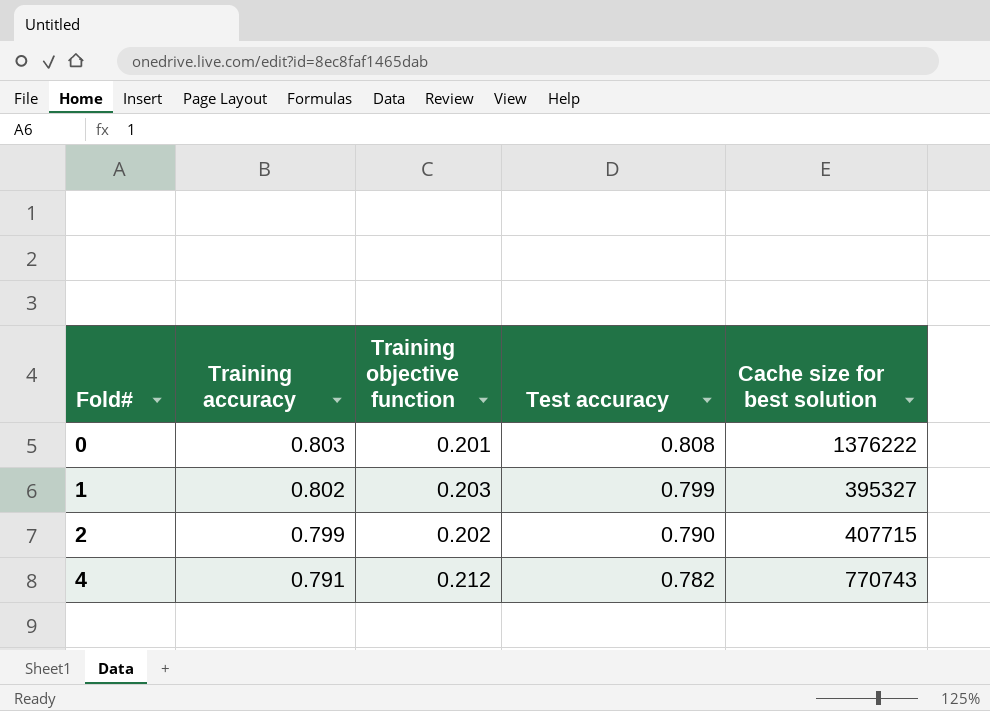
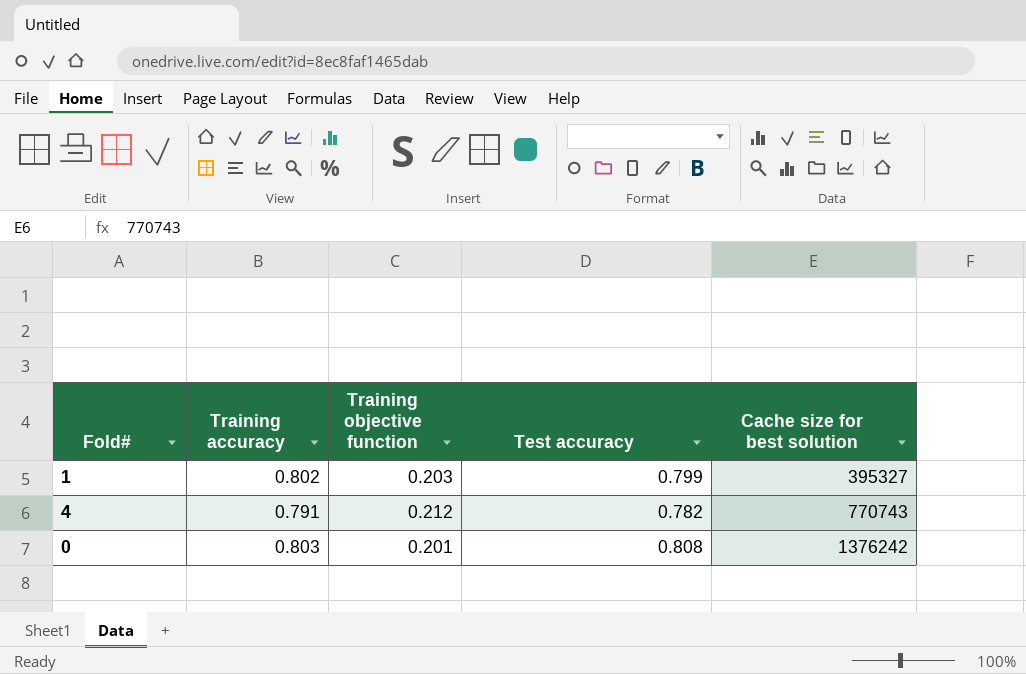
row order: Fold# ascending -> Cache size for best solution ascending
row 2: 0.799 | 0.202 | 0.790 | 407715 -> none
0 | Cache size for best solution: 1376222 -> 1376242

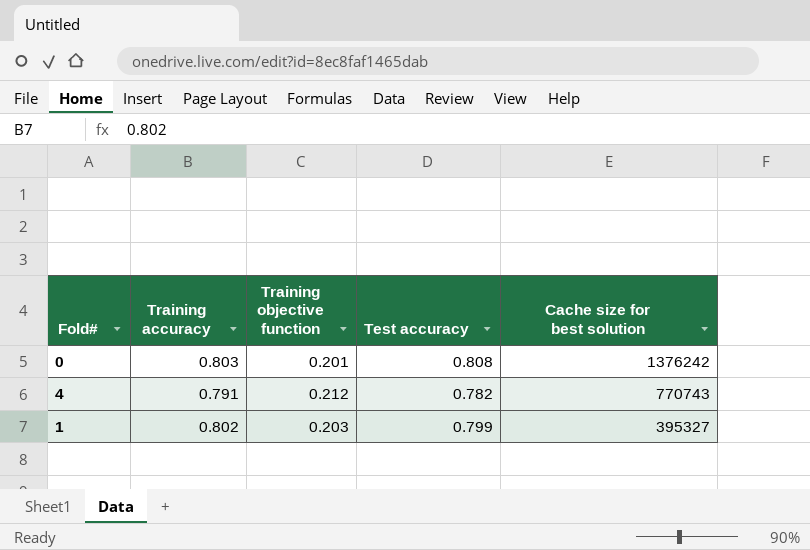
row order: Cache size for best solution ascending -> Cache size for best solution descending

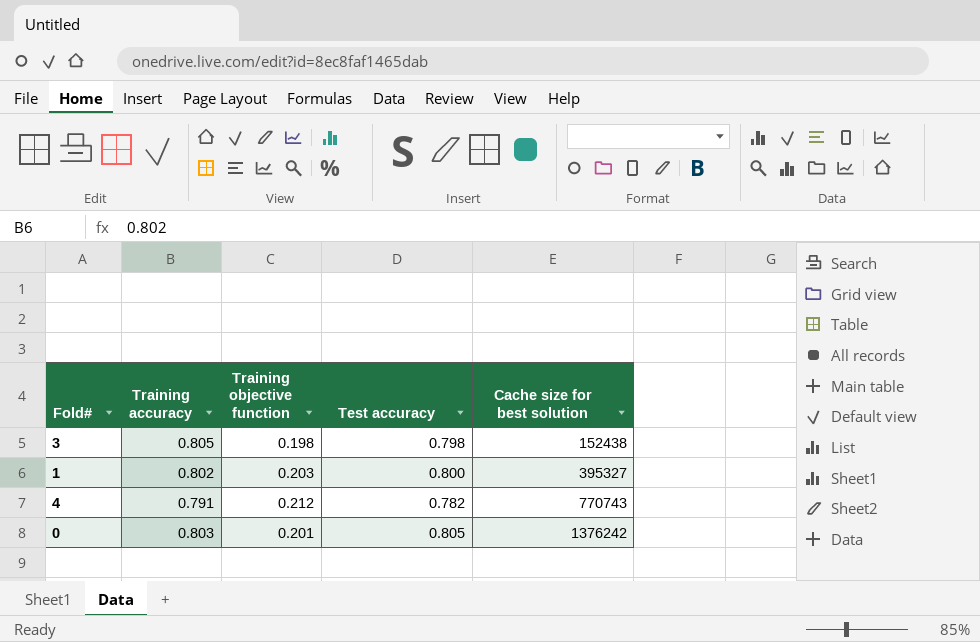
row order: Cache size for best solution descending -> Cache size for best solution ascending
row 3: none -> 0.805 | 0.198 | 0.798 | 152438
1 | Test accuracy: 0.799 -> 0.800
0 | Test accuracy: 0.808 -> 0.805

